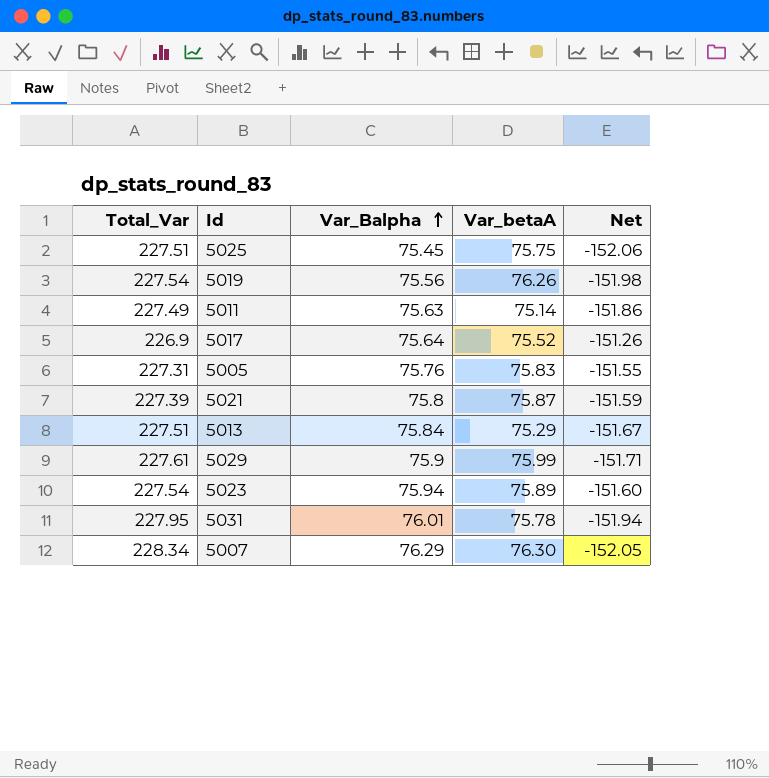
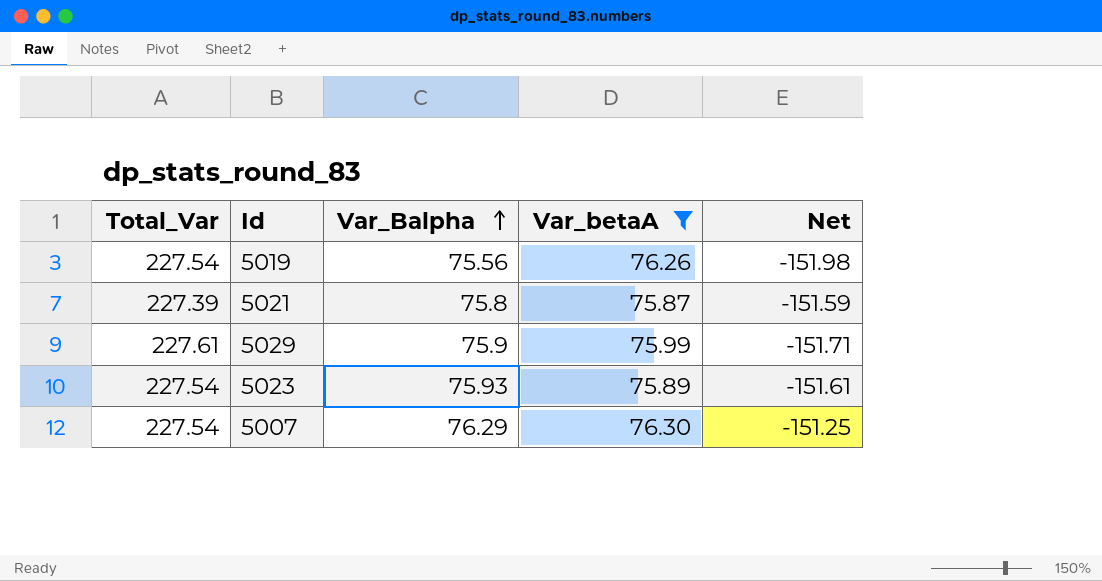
filter: none -> Var_betaA >= 75.87
5023 | Var_Balpha: 75.94 -> 75.93
5023 | Net: -151.60 -> -151.61
5007 | Total_Var: 228.34 -> 227.54
5007 | Net: -152.05 -> -151.25

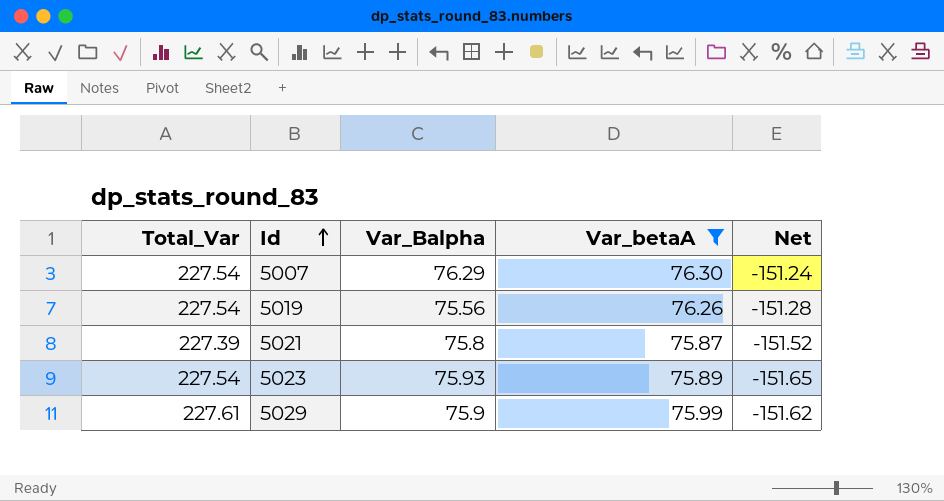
row order: Var_Balpha ascending -> Id ascending
column Net | formula: [Var_Balpha] - [Total_Var] -> [Var_betaA] - [Total_Var]

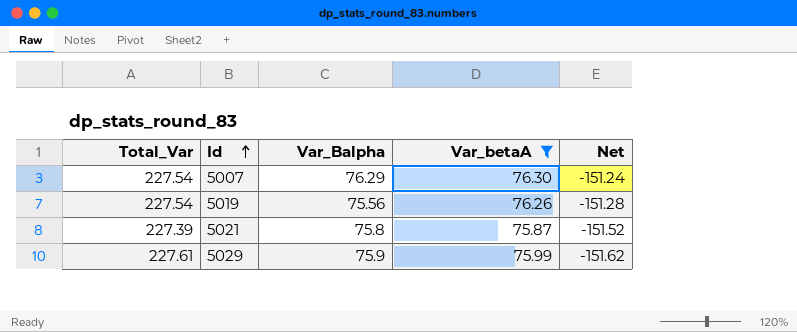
row 5023: 227.54 | 75.93 | 75.89 | -151.65 -> none

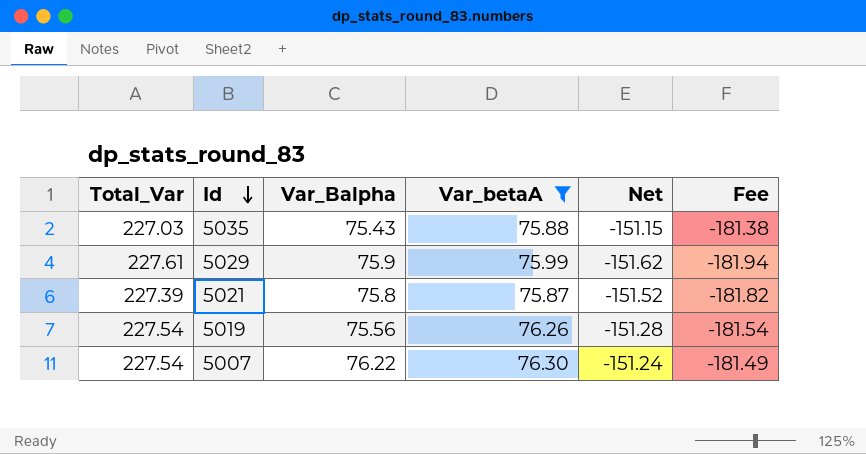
row order: Id ascending -> Id descending
column Fee | formula: none -> [Net] * 1.2
row 5035: none -> 227.03 | 75.43 | 75.88 | -151.15 | -181.38
5007 | Var_Balpha: 76.29 -> 76.22

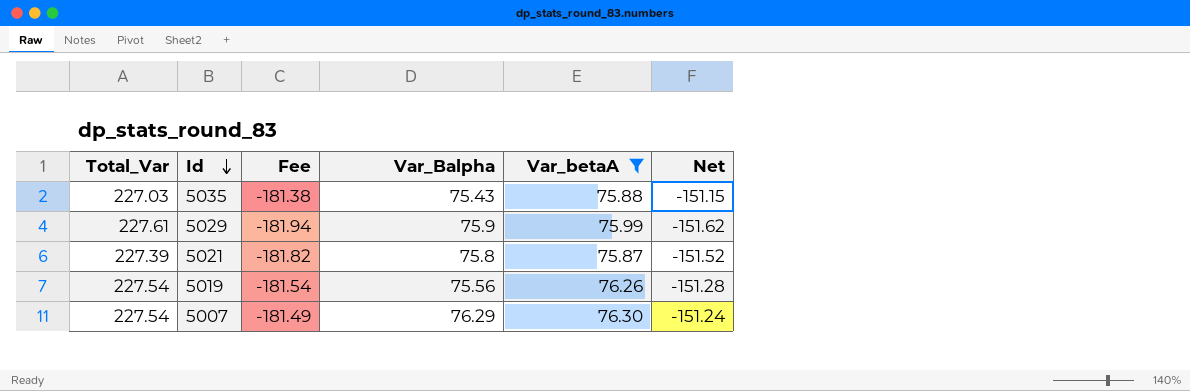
column Fee | position: 6 -> 3
5007 | Var_Balpha: 76.22 -> 76.29

